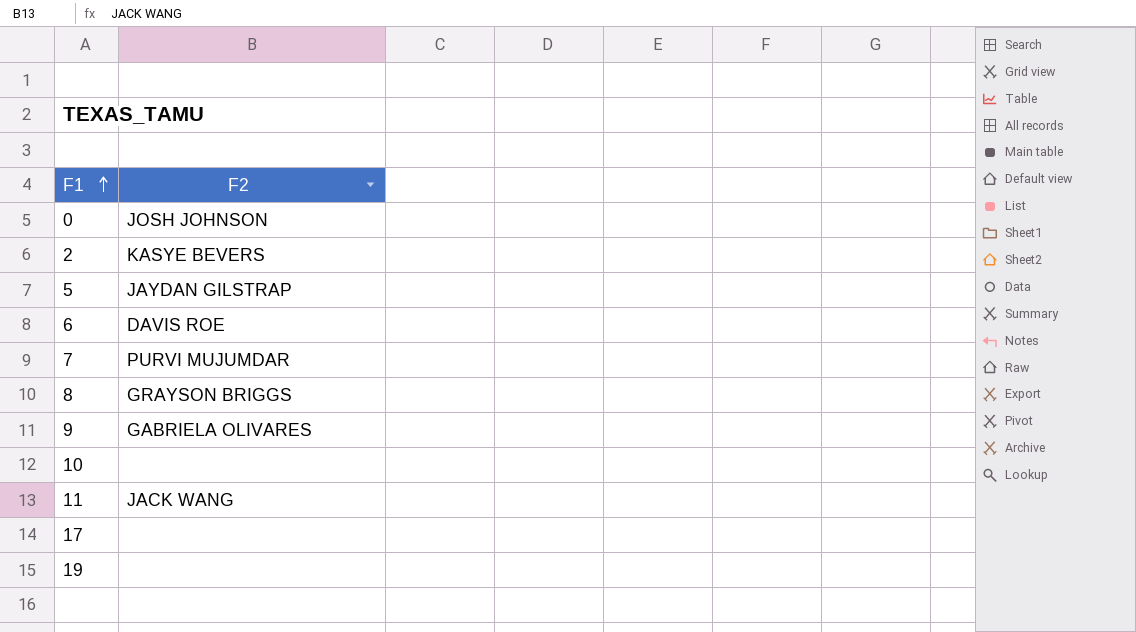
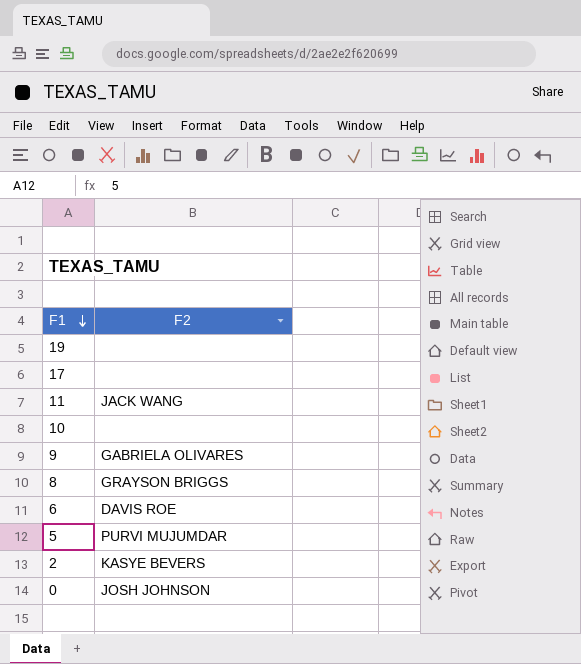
row order: F1 ascending -> F1 descending
row 7: PURVI MUJUMDAR -> none
5 | F2: JAYDAN GILSTRAP -> PURVI MUJUMDAR

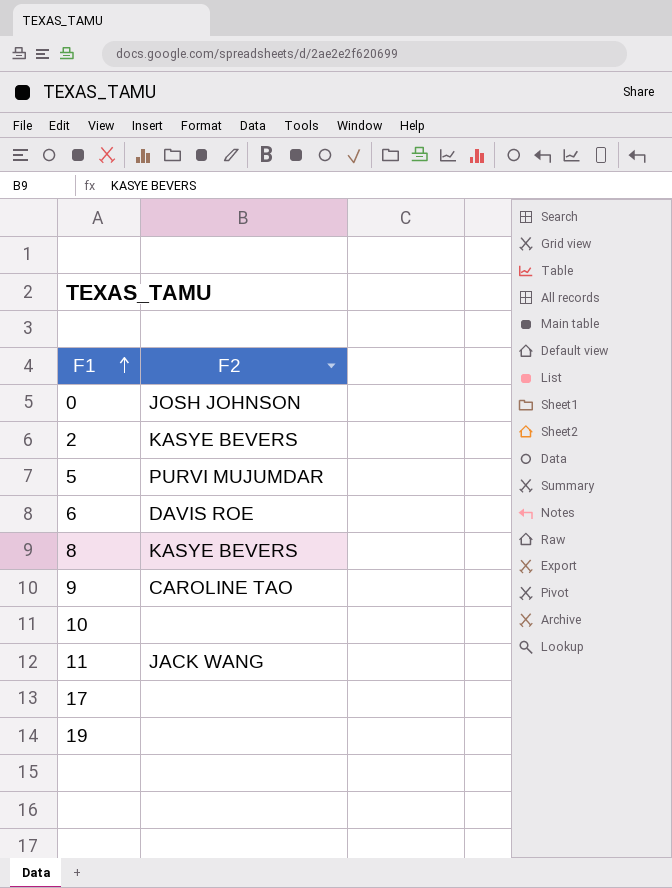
row order: F1 descending -> F1 ascending
8 | F2: GRAYSON BRIGGS -> KASYE BEVERS
9 | F2: GABRIELA OLIVARES -> CAROLINE TAO

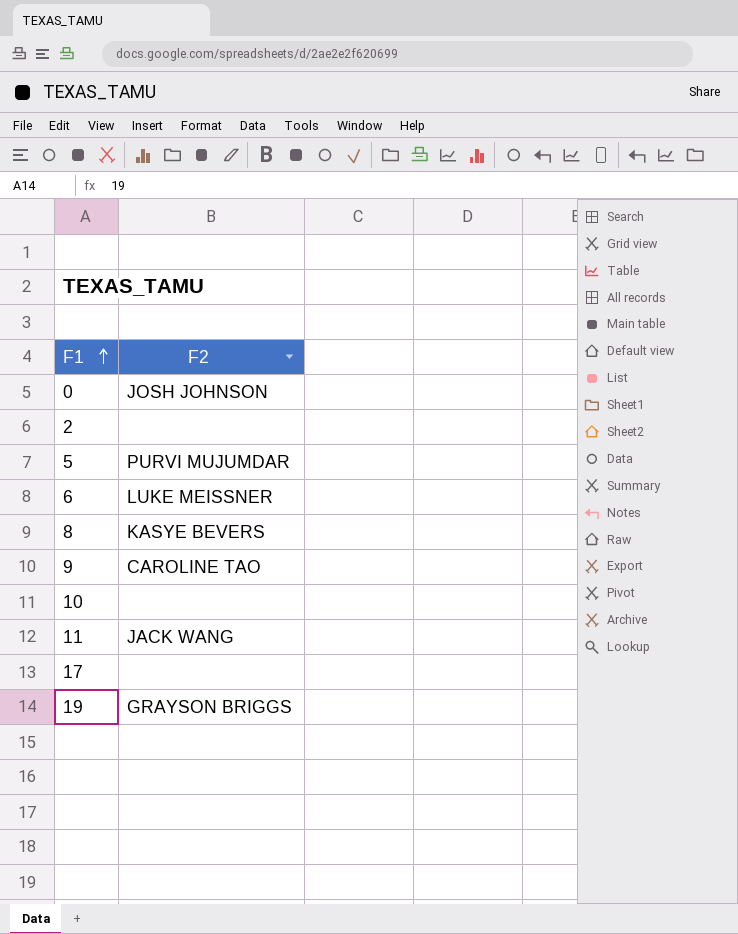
2 | F2: KASYE BEVERS -> none
6 | F2: DAVIS ROE -> LUKE MEISSNER
19 | F2: none -> GRAYSON BRIGGS

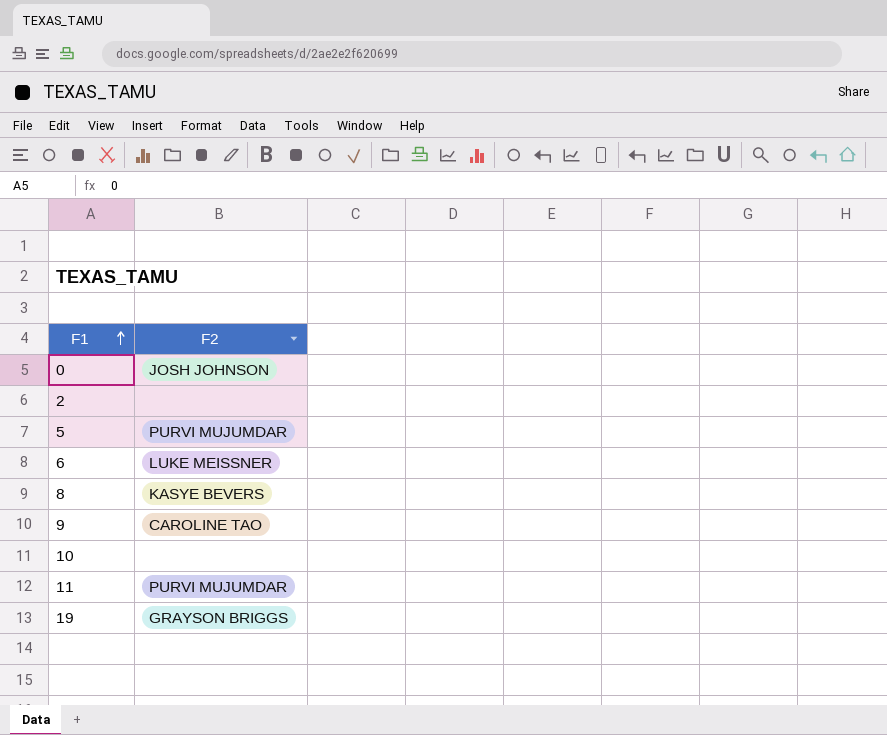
row 17: none -> none
11 | F2: JACK WANG -> PURVI MUJUMDAR

